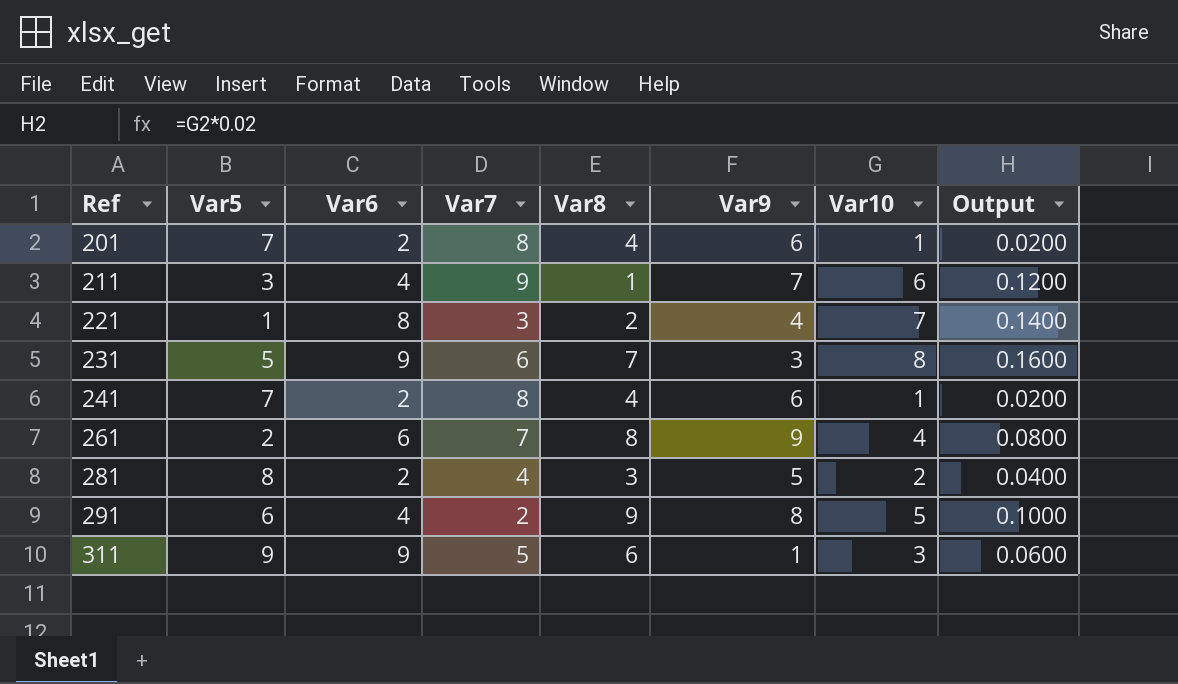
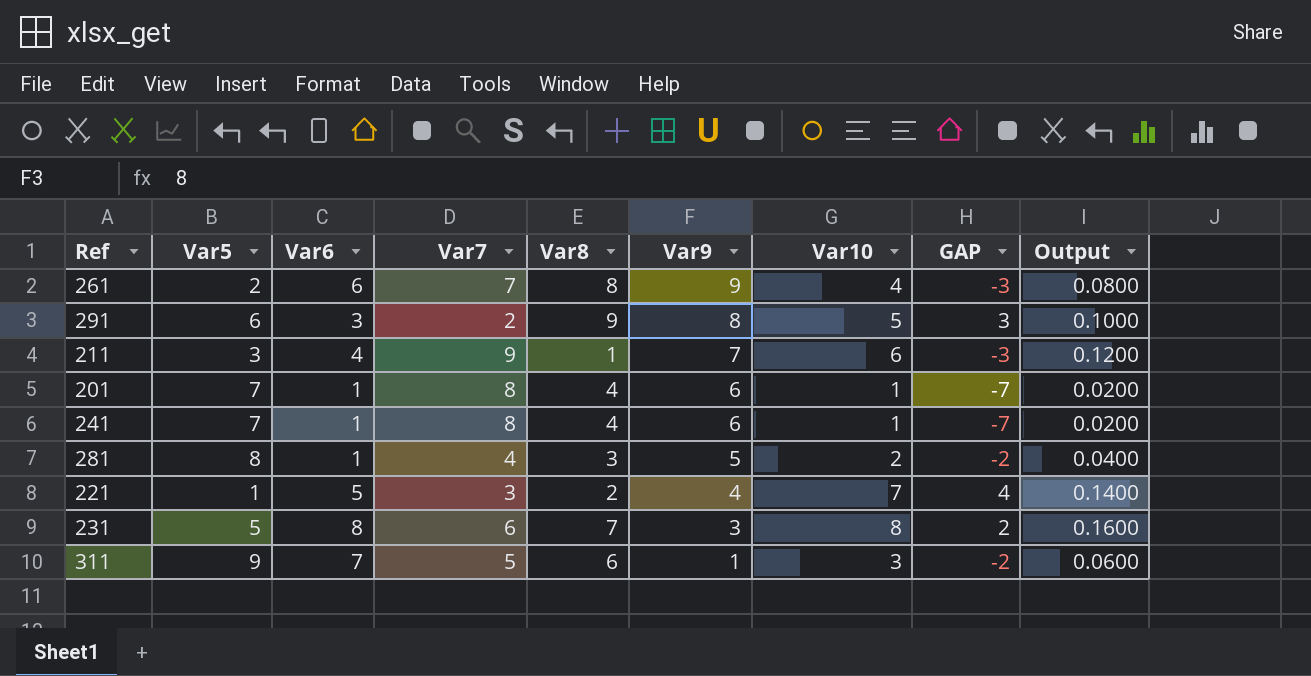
row order: Ref ascending -> Var9 descending
column GAP | formula: none -> [Var10] - [Var7]
291 | Var6: 4 -> 3
201 | Var6: 2 -> 1
241 | Var6: 2 -> 1
281 | Var6: 2 -> 1
221 | Var6: 8 -> 5
231 | Var6: 9 -> 8
311 | Var6: 9 -> 7

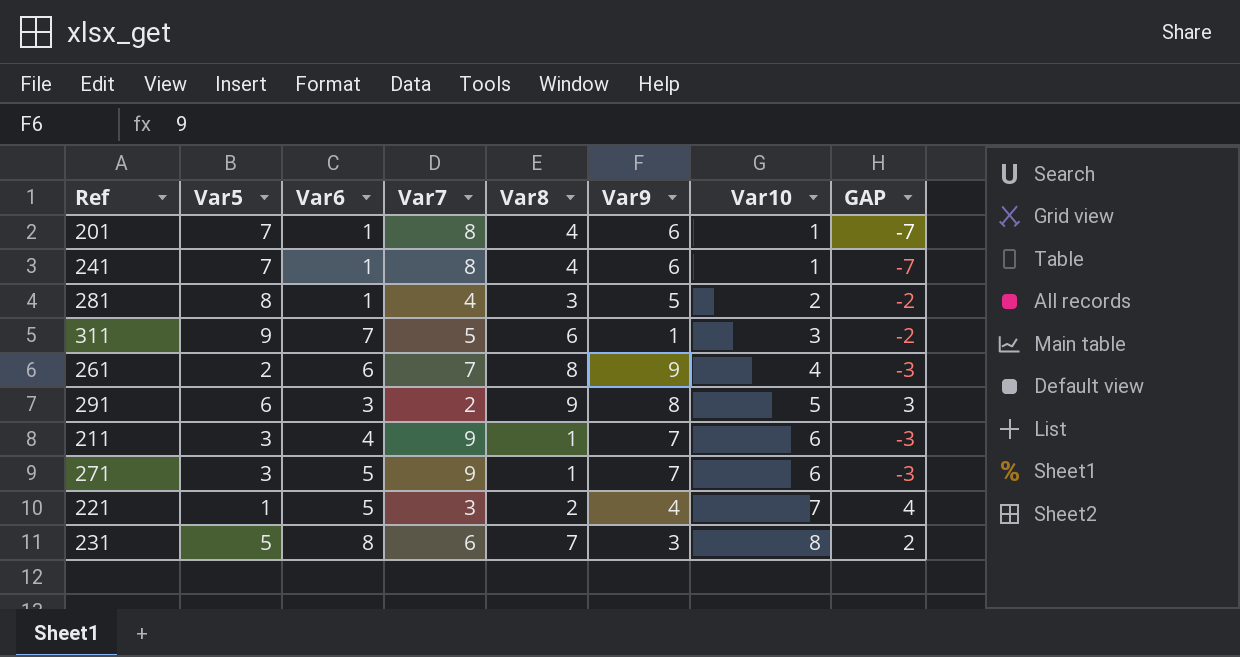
row order: Var9 descending -> Var10 ascending
column Output | formula: [Var10] * 0.02 -> none
row 271: none -> 3 | 5 | 9 | 1 | 7 | 6 | -3

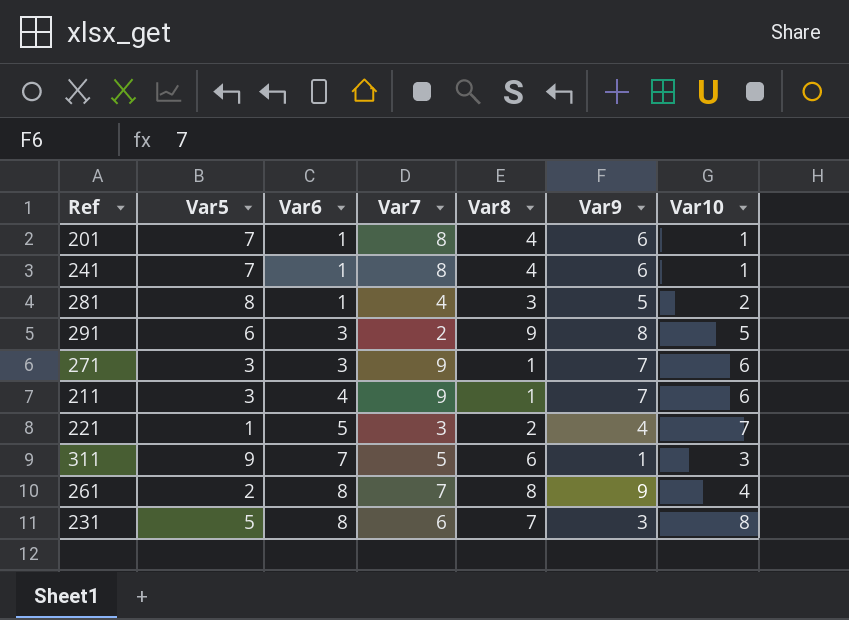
row order: Var10 ascending -> Var6 ascending
column GAP | formula: [Var10] - [Var7] -> none
271 | Var6: 5 -> 3
261 | Var6: 6 -> 8

